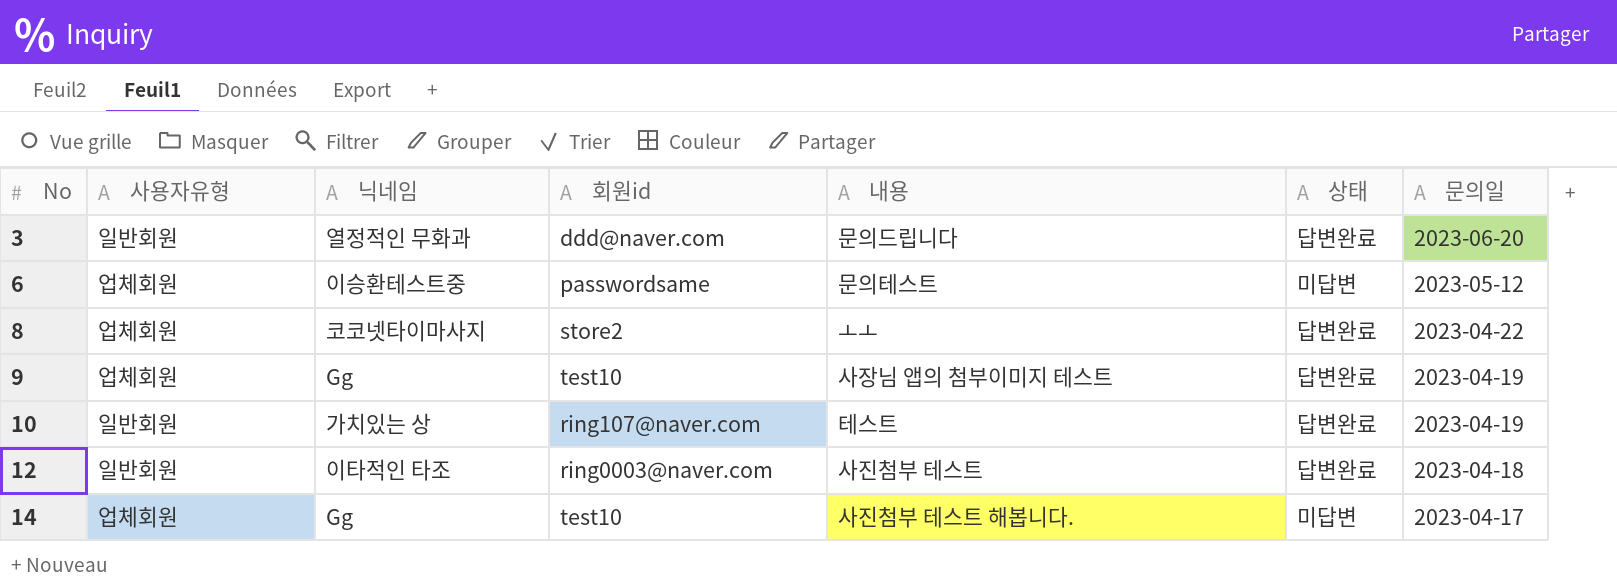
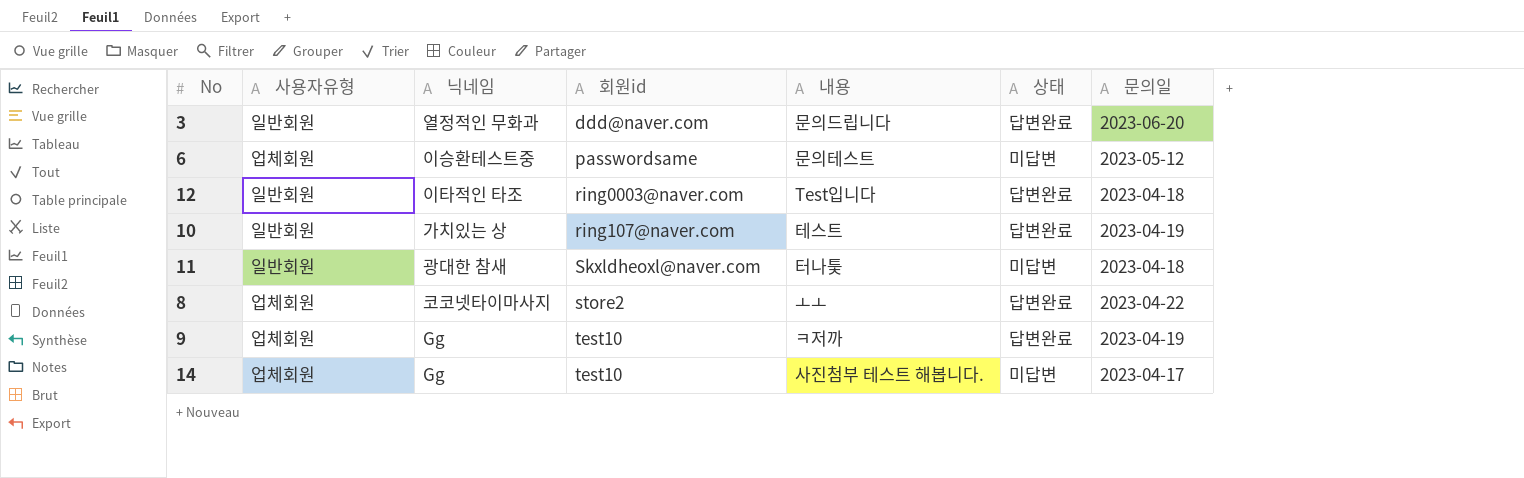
row order: No ascending -> 회원id ascending
12 | 내용: 사진첨부 테스트 -> Test입니다
row 11: none -> 일반회원 | 광대한 참새 | Skxldheoxl@naver.com | 터나틏 | 미답변 | 2023-04-18
9 | 내용: 사장님 앱의 첨부이미지 테스트 -> ㅋ저까

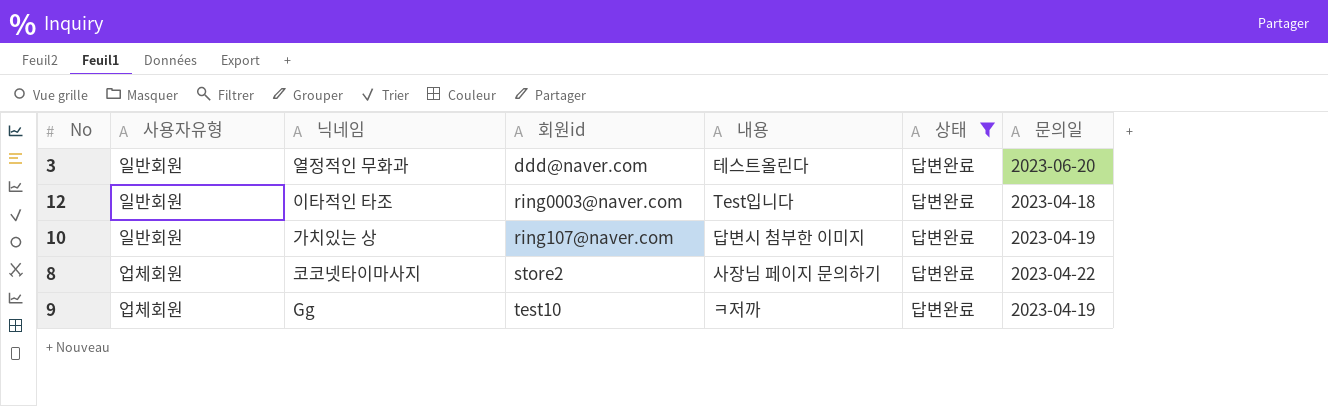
filter: none -> 상태 = 답변완료
3 | 내용: 문의드립니다 -> 테스트올린다
10 | 내용: 테스트 -> 답변시 첨부한 이미지
8 | 내용: ㅗㅗ -> 사장님 페이지 문의하기

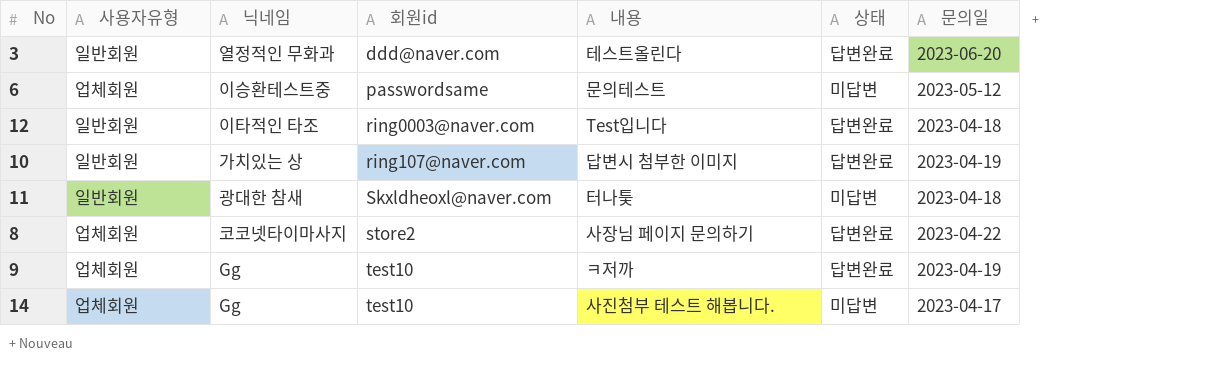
filter: 상태 = 답변완료 -> none

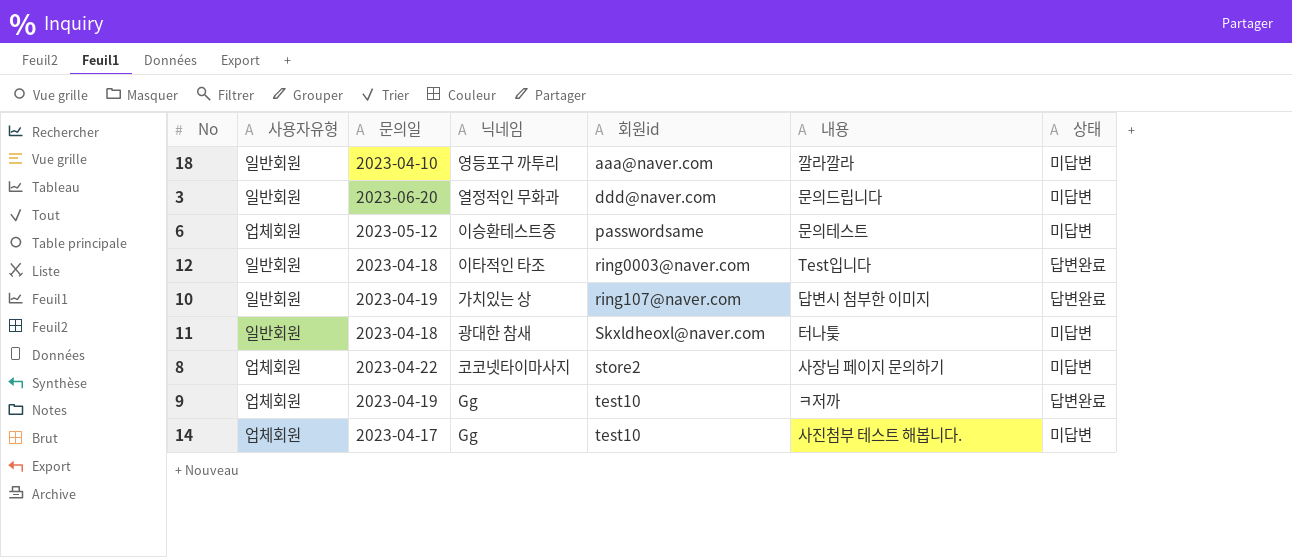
column 문의일 | position: 7 -> 3
row 18: none -> 일반회원 | 2023-04-10 | 영등포구 까투리 | aaa@naver.com | 깔라깔라 | 미답변
3 | 내용: 테스트올린다 -> 문의드립니다
3 | 상태: 답변완료 -> 미답변
8 | 상태: 답변완료 -> 미답변

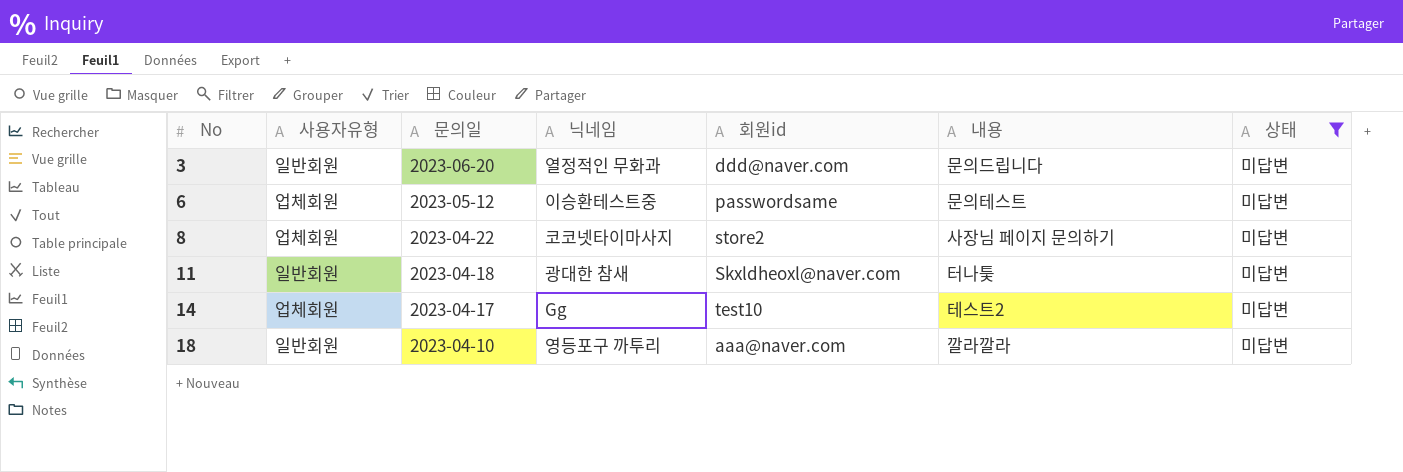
filter: none -> 상태 = 미답변
row order: 회원id ascending -> No ascending
14 | 내용: 사진첨부 테스트 해봅니다. -> 테스트2

